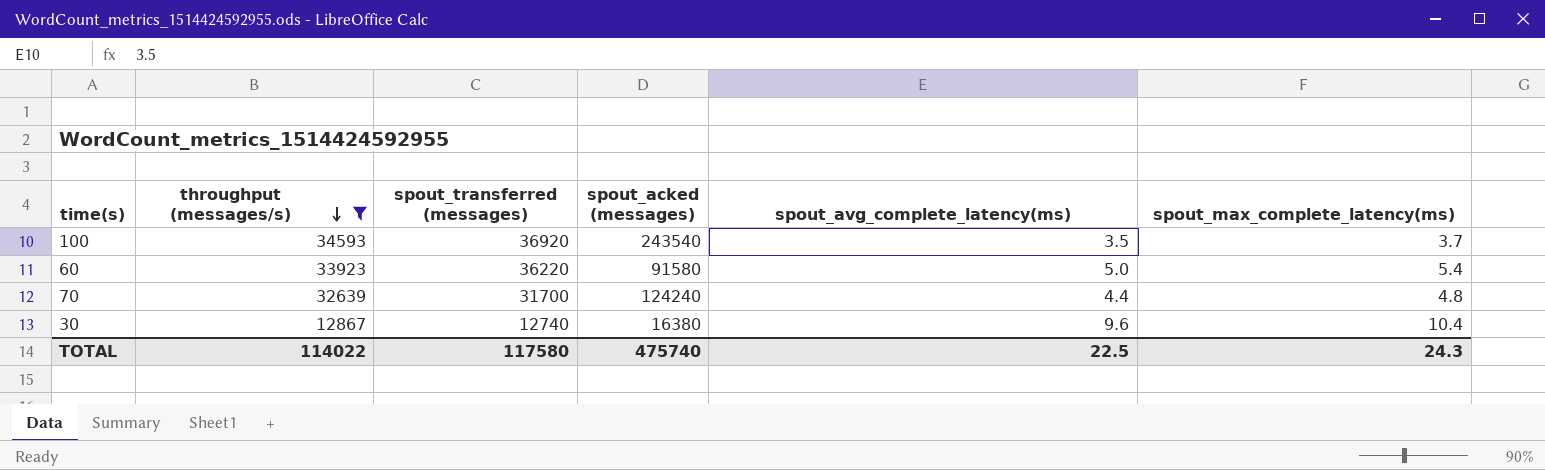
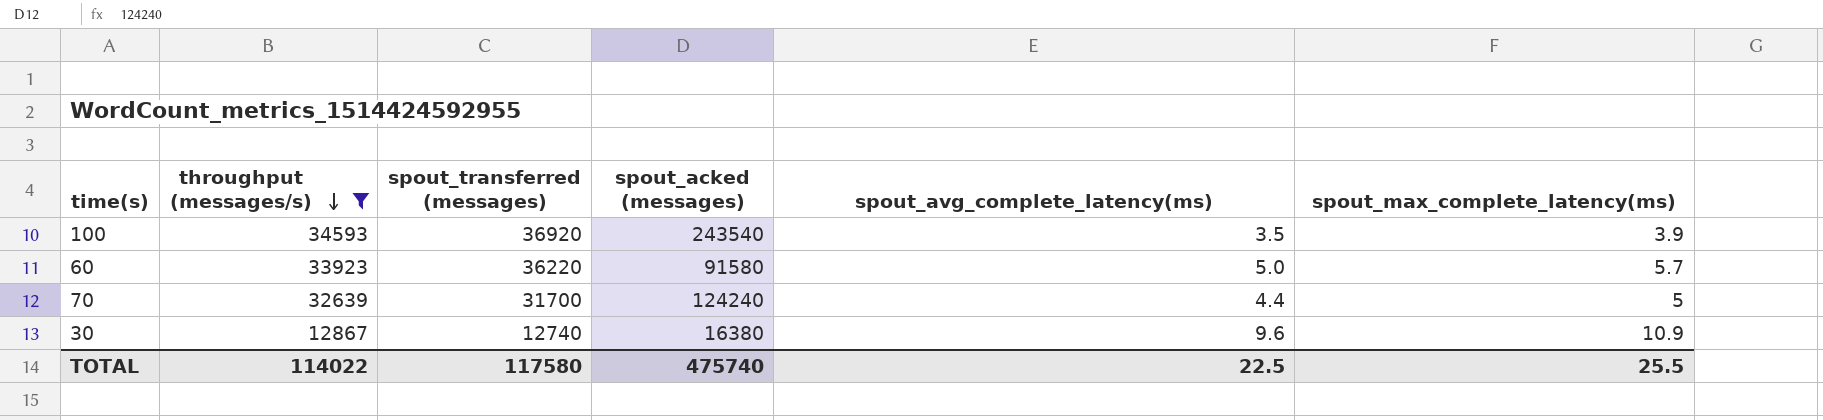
100 | spout_max_complete_latency(ms): 3.7 -> 3.9
60 | spout_max_complete_latency(ms): 5.4 -> 5.7
70 | spout_max_complete_latency(ms): 4.8 -> 5
30 | spout_max_complete_latency(ms): 10.4 -> 10.9
TOTAL | spout_max_complete_latency(ms): 24.3 -> 25.5

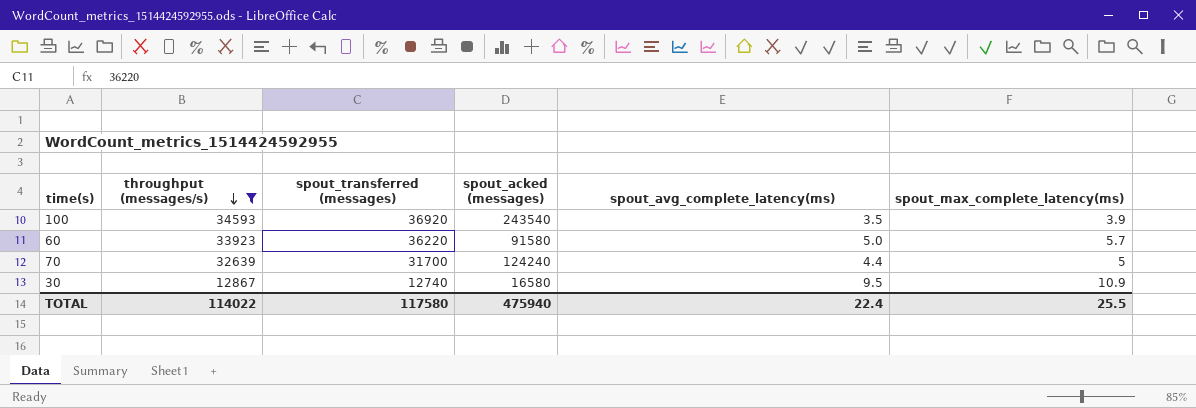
30 | spout_acked (messages): 16380 -> 16580
30 | spout_avg_complete_latency(ms): 9.6 -> 9.5
TOTAL | spout_acked (messages): 475740 -> 475940
TOTAL | spout_avg_complete_latency(ms): 22.5 -> 22.4

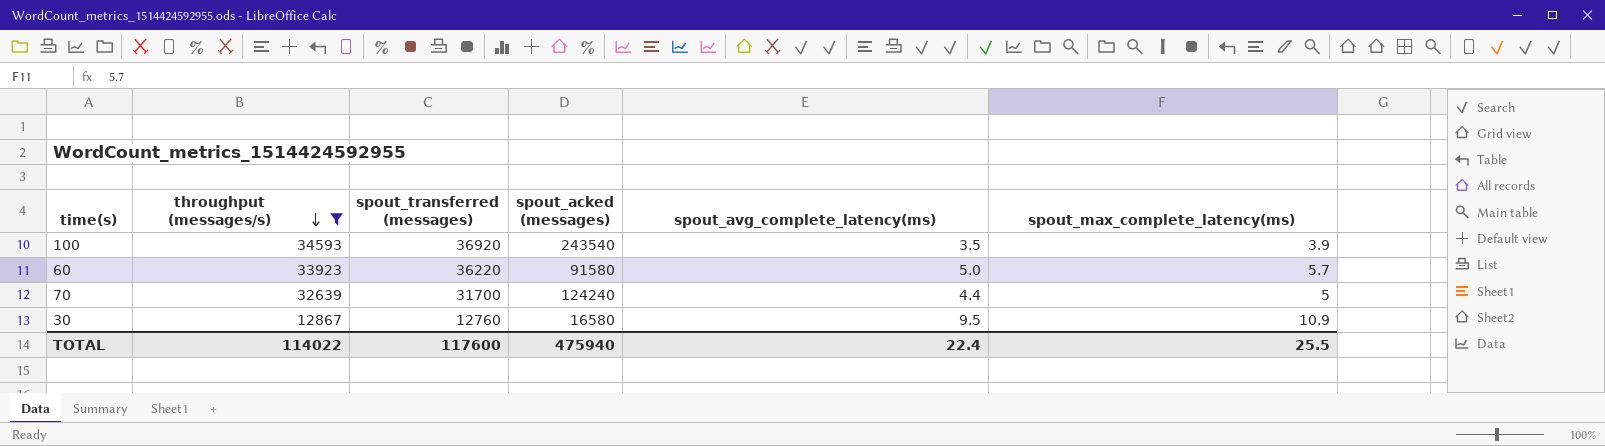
30 | spout_transferred (messages): 12740 -> 12760
TOTAL | spout_transferred (messages): 117580 -> 117600

